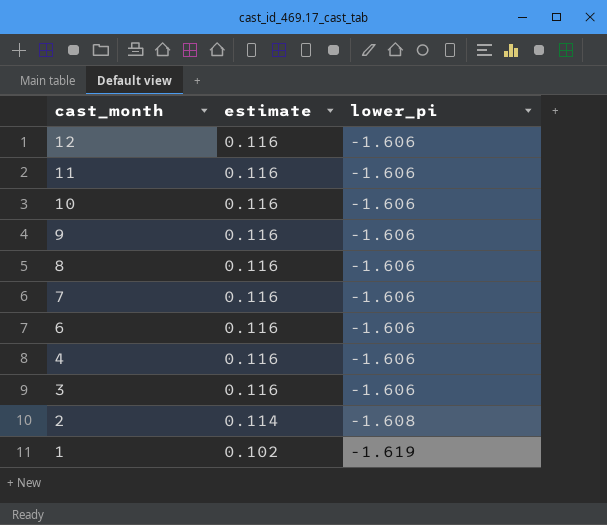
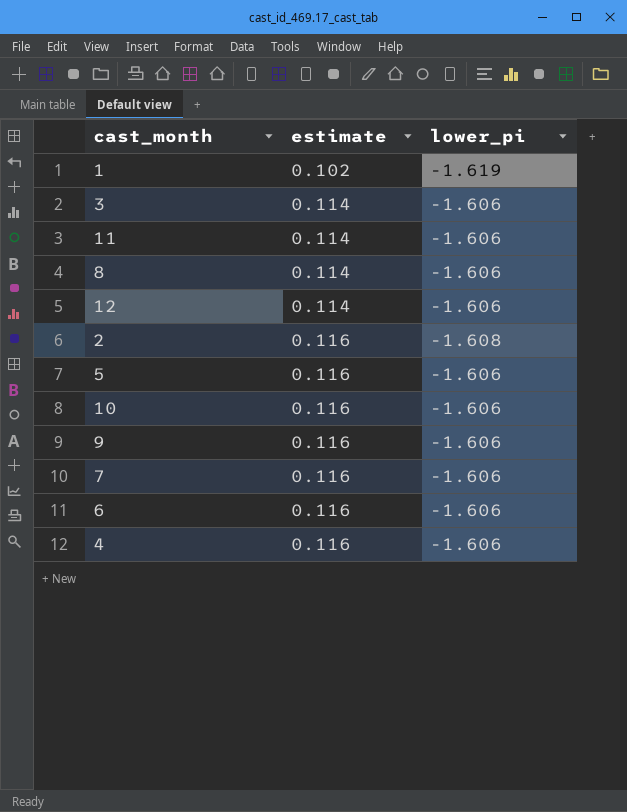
row order: cast_month descending -> estimate ascending
3 | estimate: 0.116 -> 0.114
11 | estimate: 0.116 -> 0.114
8 | estimate: 0.116 -> 0.114
12 | estimate: 0.116 -> 0.114
2 | estimate: 0.114 -> 0.116
row 5: none -> 0.116 | -1.606

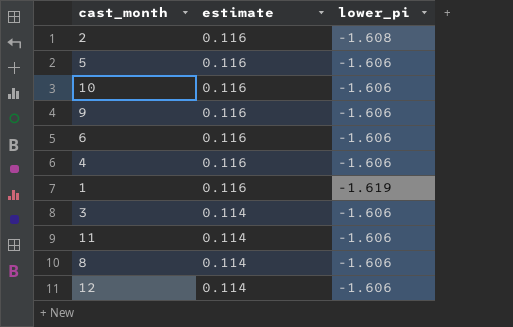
row order: estimate ascending -> estimate descending
row 7: 0.116 | -1.606 -> none
1 | estimate: 0.102 -> 0.116

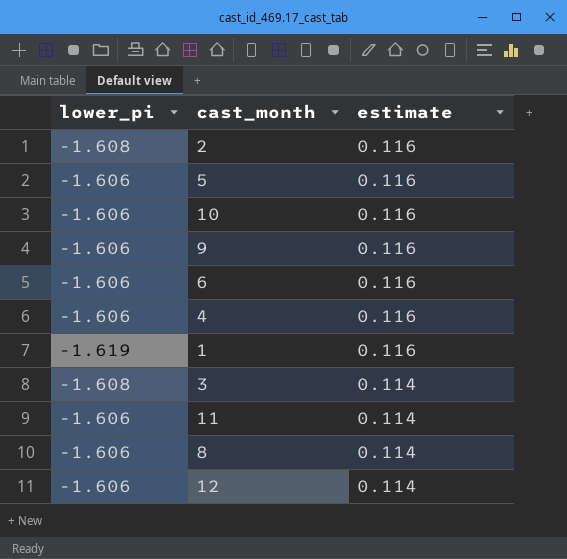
column lower_pi | position: 3 -> 1
3 | lower_pi: -1.606 -> -1.608

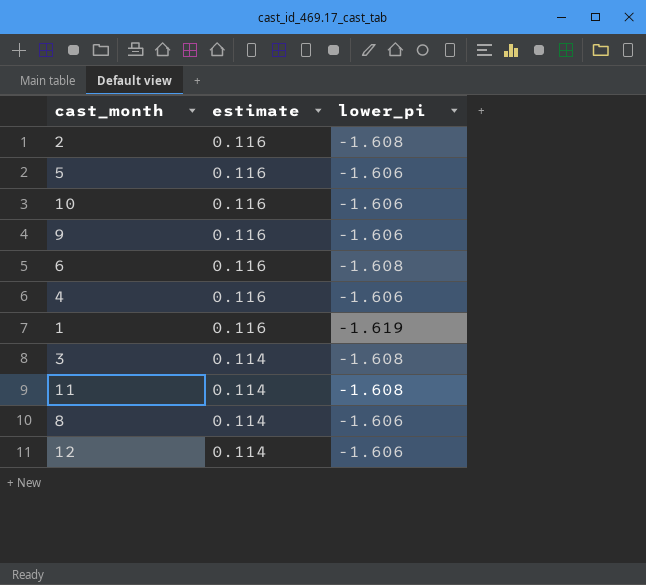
column lower_pi | position: 1 -> 3
6 | lower_pi: -1.606 -> -1.608
11 | lower_pi: -1.606 -> -1.608

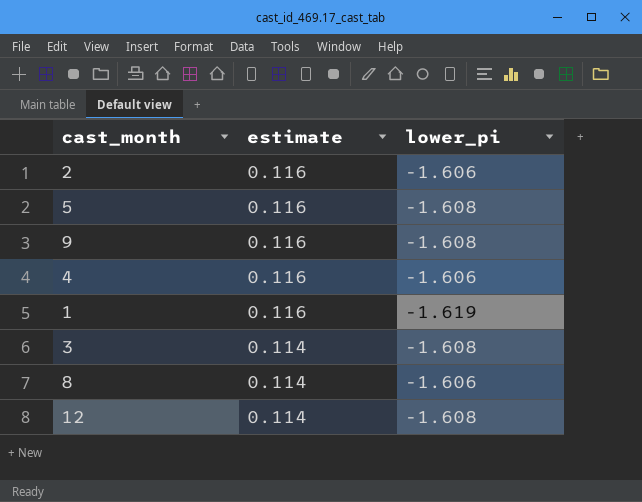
row 10: 0.116 | -1.606 -> none
row 6: 0.116 | -1.608 -> none
row 11: 0.114 | -1.608 -> none
2 | lower_pi: -1.608 -> -1.606
5 | lower_pi: -1.606 -> -1.608
9 | lower_pi: -1.606 -> -1.608
12 | lower_pi: -1.606 -> -1.608

